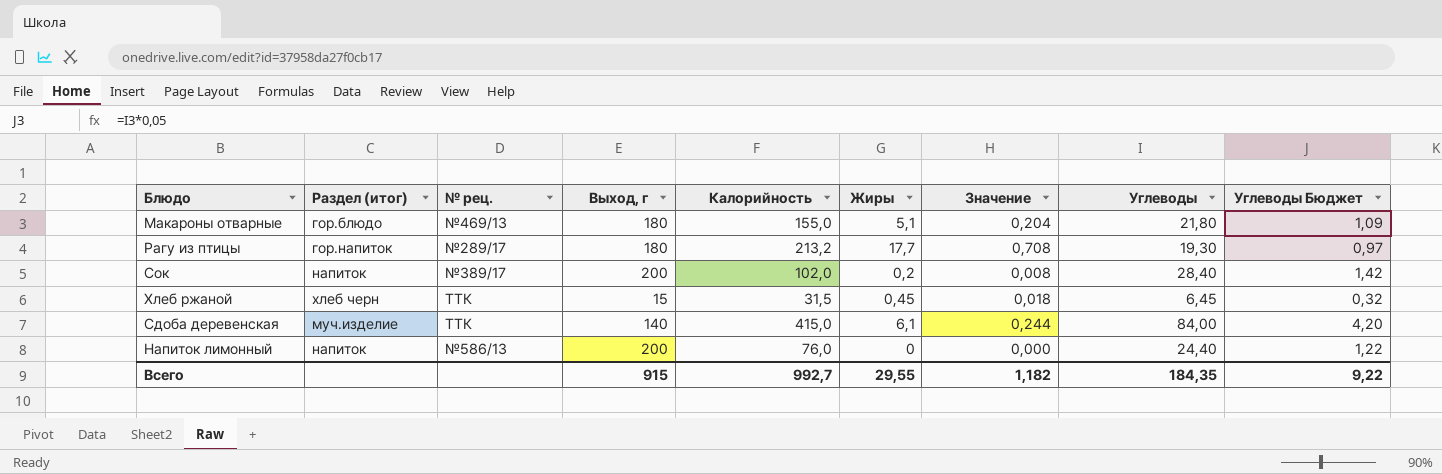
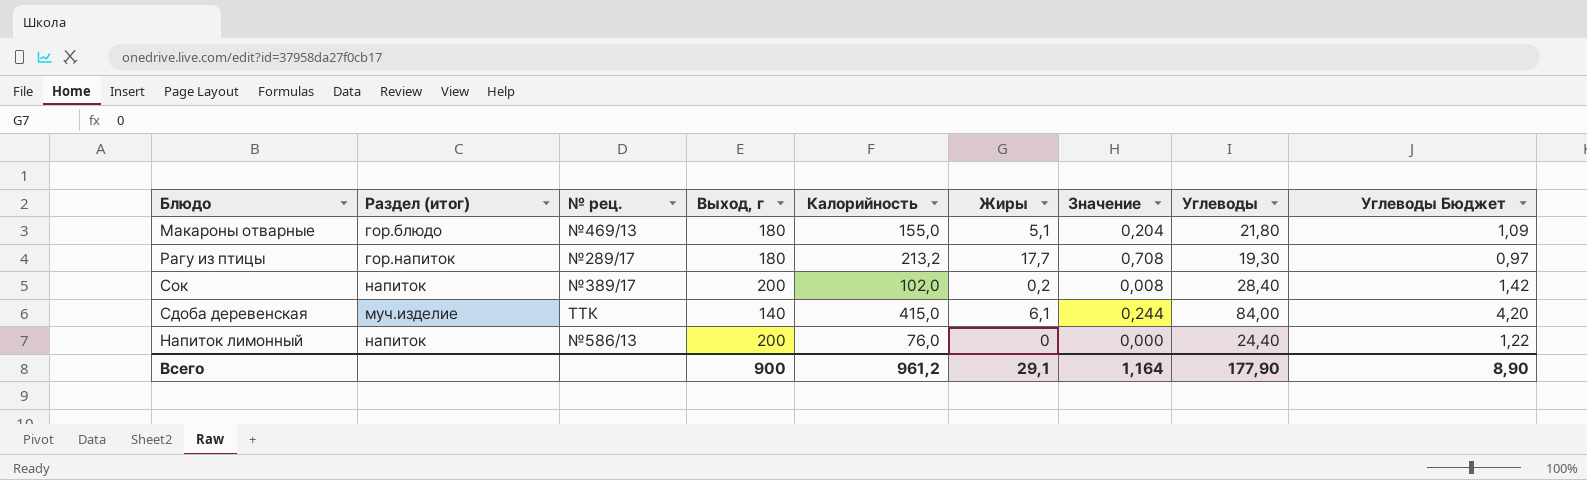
row Хлеб ржаной: хлеб черн | ТТК | 15 | 31,5 | 0,45 | 0,018 | 6,45 | 0,32 -> none
Всего | Выход, г: 915 -> 900
Всего | Калорийность: 992,7 -> 961,2
Всего | Жиры: 29,55 -> 29,1
Всего | Значение: 1,182 -> 1,164
Всего | Углеводы: 184,35 -> 177,90
Всего | Углеводы Бюджет: 9,22 -> 8,90

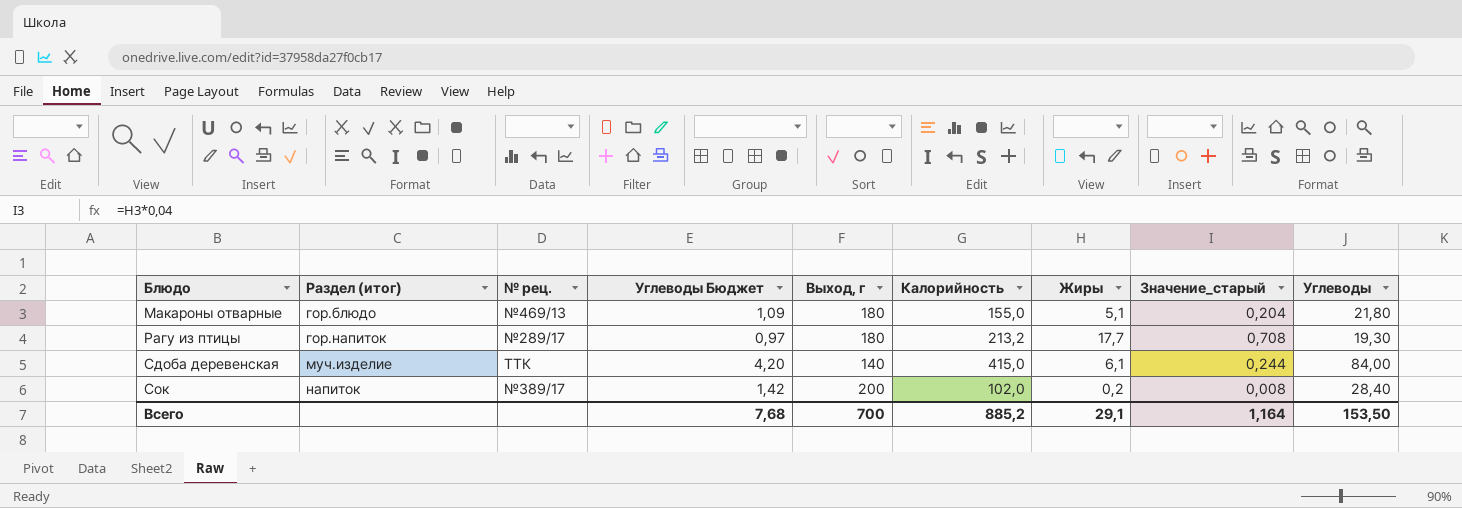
row order: none -> Блюдо ascending
column Углеводы Бюджет | position: 9 -> 4
column name: Значение -> Значение_старый
row Напиток лимонный: напиток | №586/13 | 200 | 76,0 | 0 | 0,000 | 24,40 | 1,22 -> none
Всего | Углеводы Бюджет: 8,90 -> 7,68
Всего | Выход, г: 900 -> 700
Всего | Калорийность: 961,2 -> 885,2
Всего | Углеводы: 177,90 -> 153,50

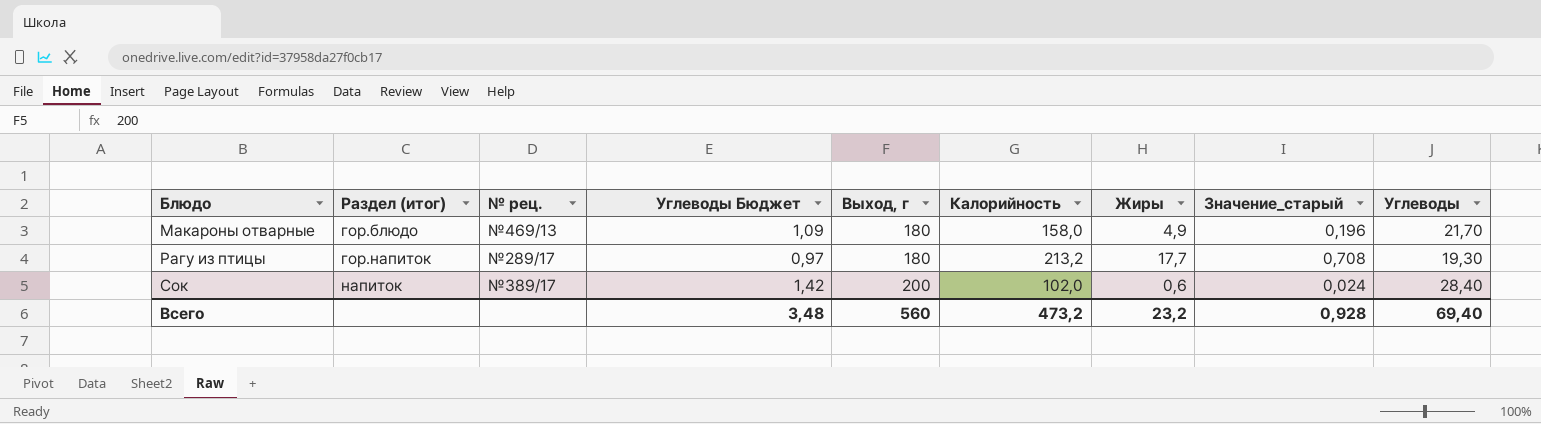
row Сдоба деревенская: муч.изделие | ТТК | 4,20 | 140 | 415,0 | 6,1 | 0,244 | 84,00 -> none
Макароны отварные | Калорийность: 155,0 -> 158,0
Макароны отварные | Жиры: 5,1 -> 4,9
Макароны отварные | Значение_старый: 0,204 -> 0,196
Макароны отварные | Углеводы: 21,80 -> 21,70
Сок | Жиры: 0,2 -> 0,6
Сок | Значение_старый: 0,008 -> 0,024
Всего | Углеводы Бюджет: 7,68 -> 3,48
Всего | Выход, г: 700 -> 560
Всего | Калорийность: 885,2 -> 473,2
Всего | Жиры: 29,1 -> 23,2
Всего | Значение_старый: 1,164 -> 0,928
Всего | Углеводы: 153,50 -> 69,40

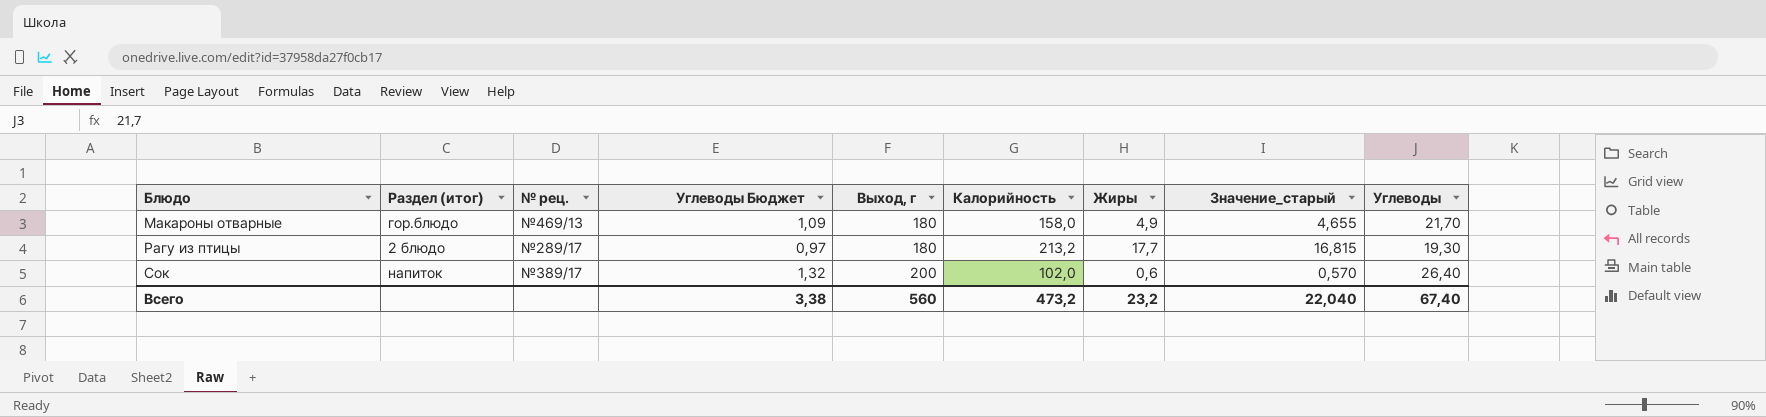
column Значение_старый | formula: [Жиры] * 0,04 -> [Жиры] * 0,95
Рагу из птицы | Раздел (итог): гор.напиток -> 2 блюдо
Сок | Углеводы Бюджет: 1,42 -> 1,32
Сок | Углеводы: 28,40 -> 26,40
Всего | Углеводы Бюджет: 3,48 -> 3,38
Всего | Значение_старый: 0,928 -> 22,040
Всего | Углеводы: 69,40 -> 67,40

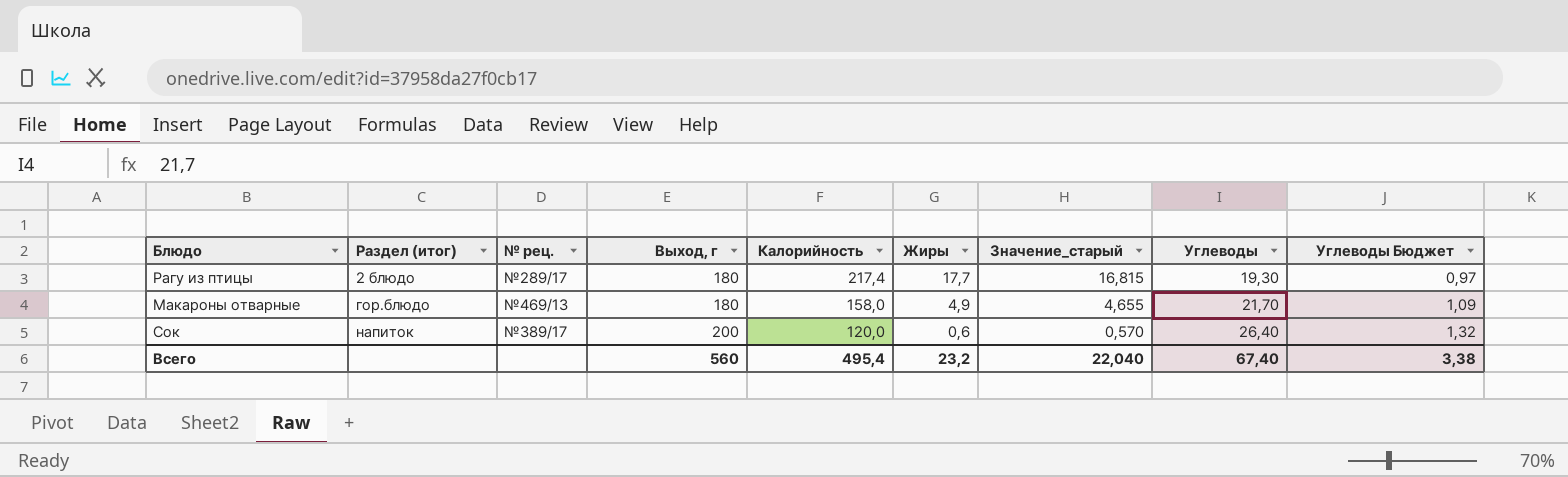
row order: Блюдо ascending -> Раздел (итог) ascending
column Углеводы Бюджет | position: 4 -> 9
Рагу из птицы | Калорийность: 213,2 -> 217,4
Сок | Калорийность: 102,0 -> 120,0
Всего | Калорийность: 473,2 -> 495,4

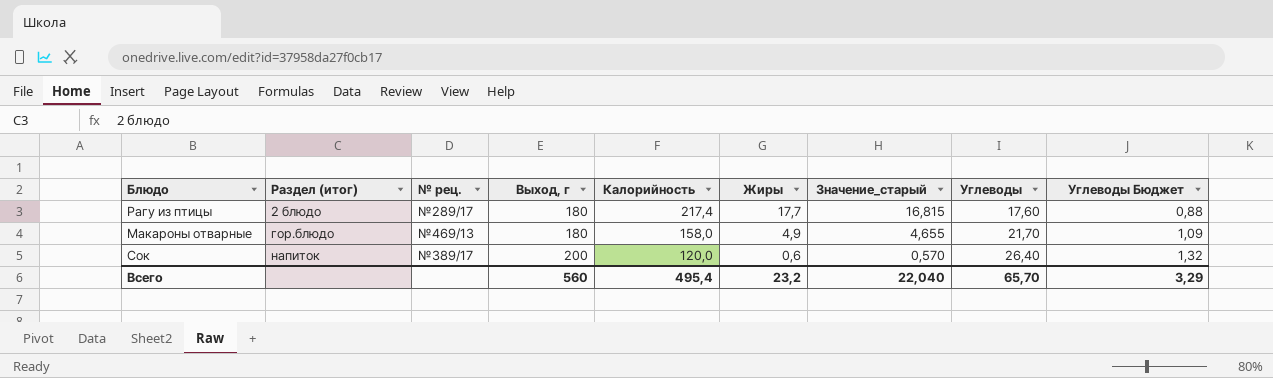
Рагу из птицы | Углеводы: 19,30 -> 17,60
Рагу из птицы | Углеводы Бюджет: 0,97 -> 0,88
Всего | Углеводы: 67,40 -> 65,70
Всего | Углеводы Бюджет: 3,38 -> 3,29

